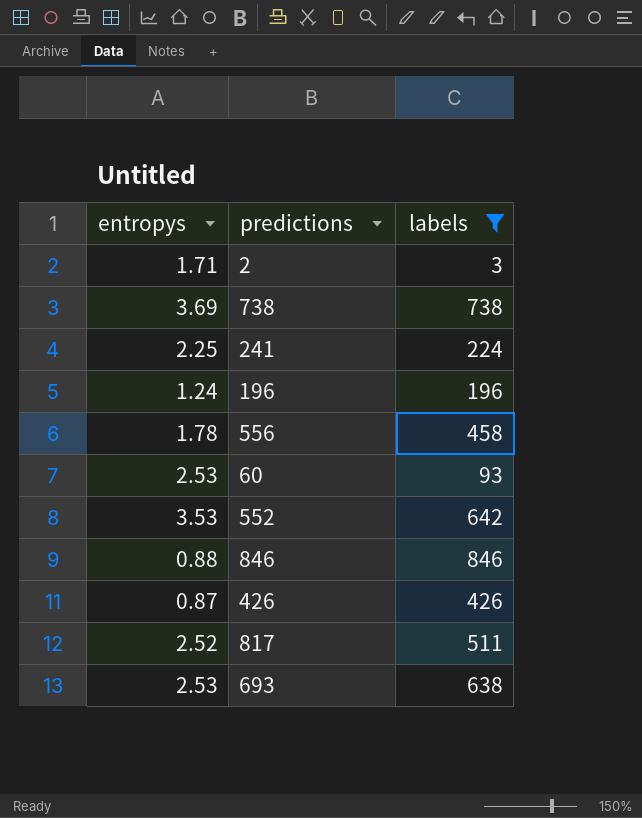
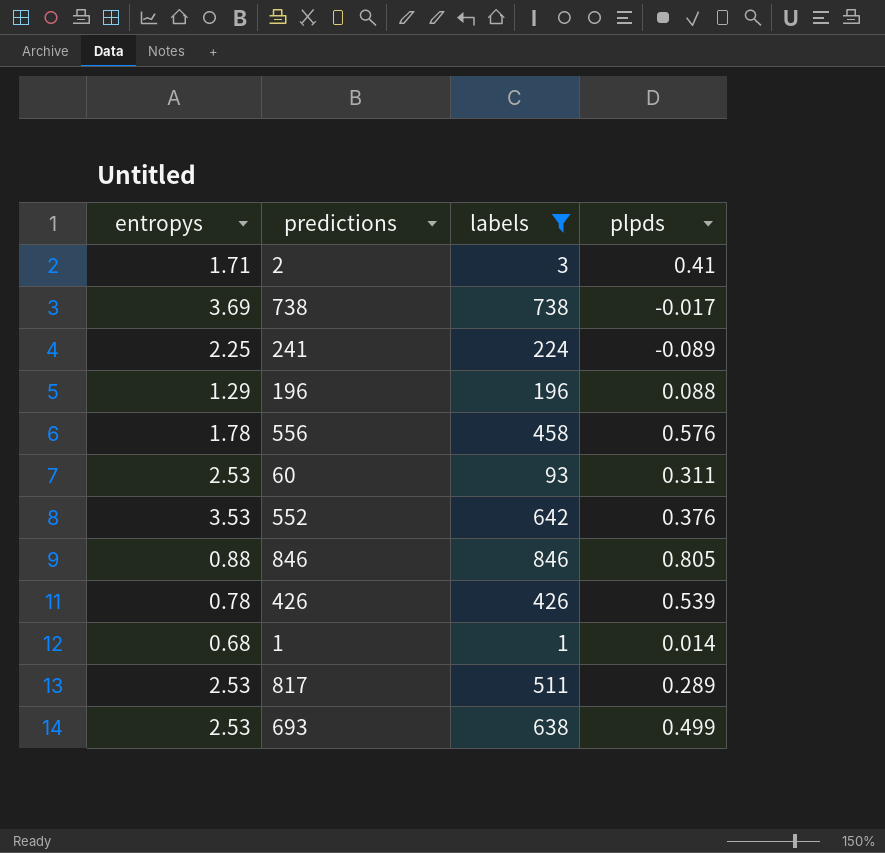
column plpds | position: none -> 4
196 | entropys: 1.24 -> 1.29
426 | entropys: 0.87 -> 0.78
row 1: none -> 0.68 | 1 | 0.014
817 | entropys: 2.52 -> 2.53

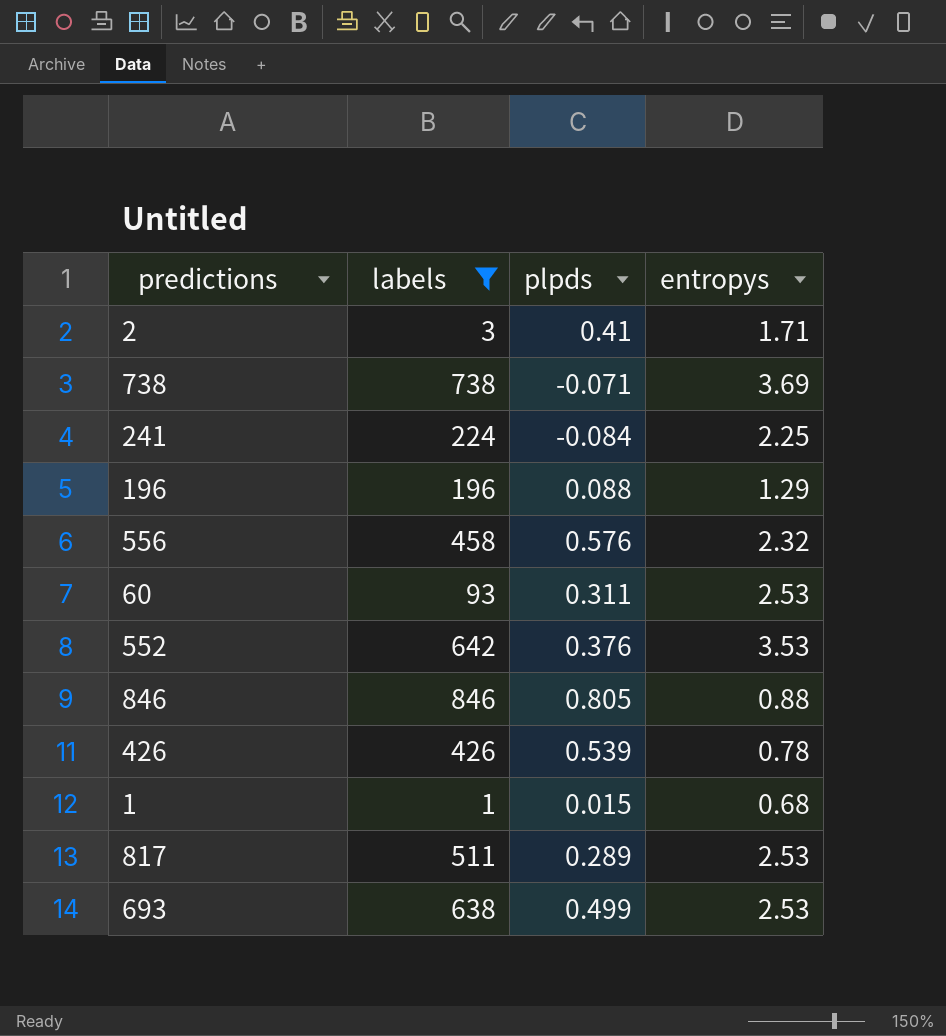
column entropys | position: 1 -> 4
738 | plpds: -0.017 -> -0.071
241 | plpds: -0.089 -> -0.084
556 | entropys: 1.78 -> 2.32
1 | plpds: 0.014 -> 0.015

